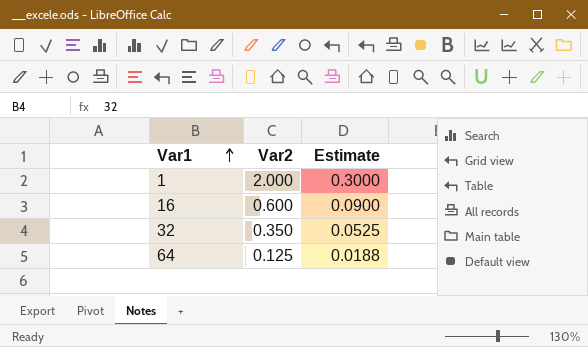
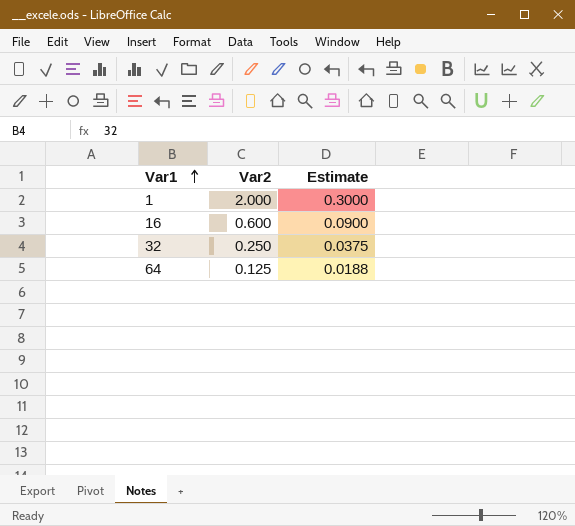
32 | Var2: 0.350 -> 0.250
32 | Estimate: 0.0525 -> 0.0375

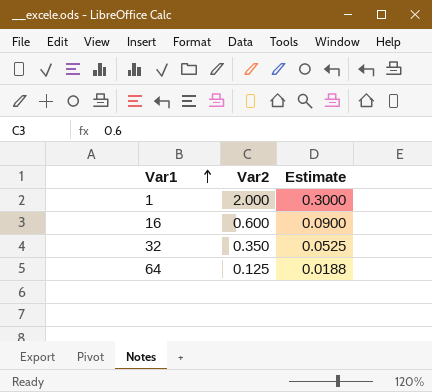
32 | Var2: 0.250 -> 0.350
32 | Estimate: 0.0375 -> 0.0525

